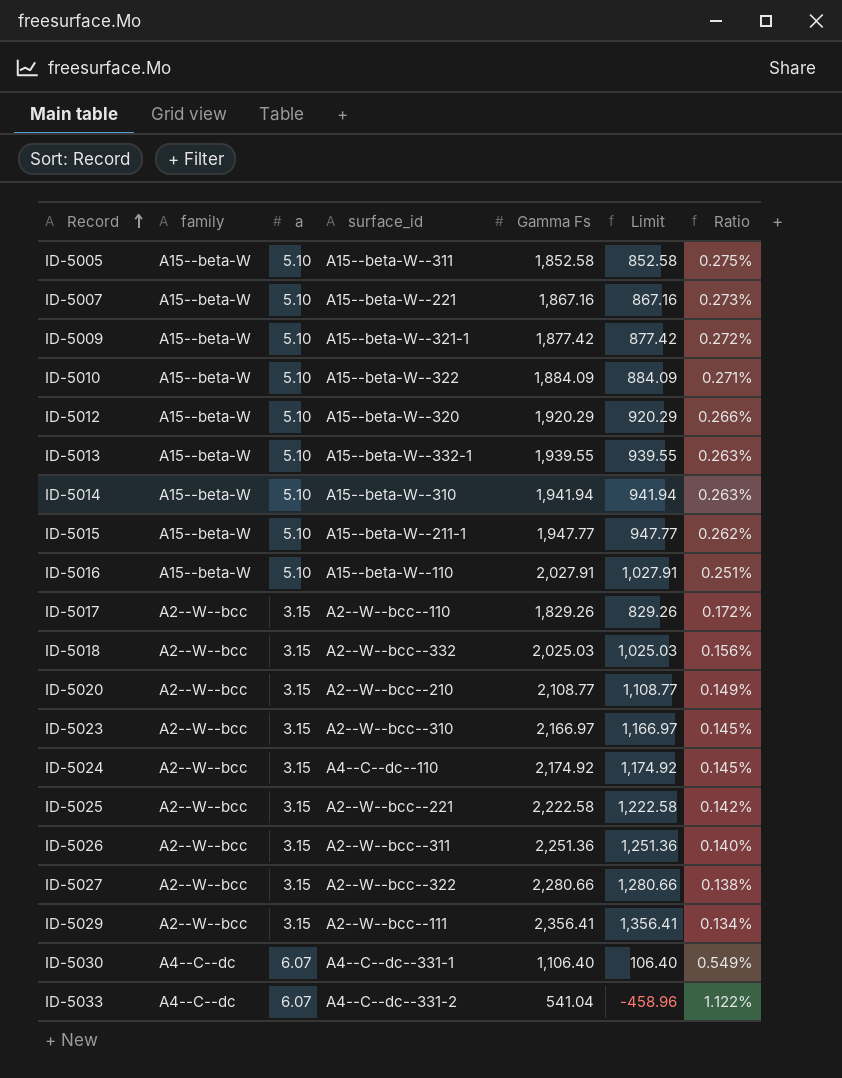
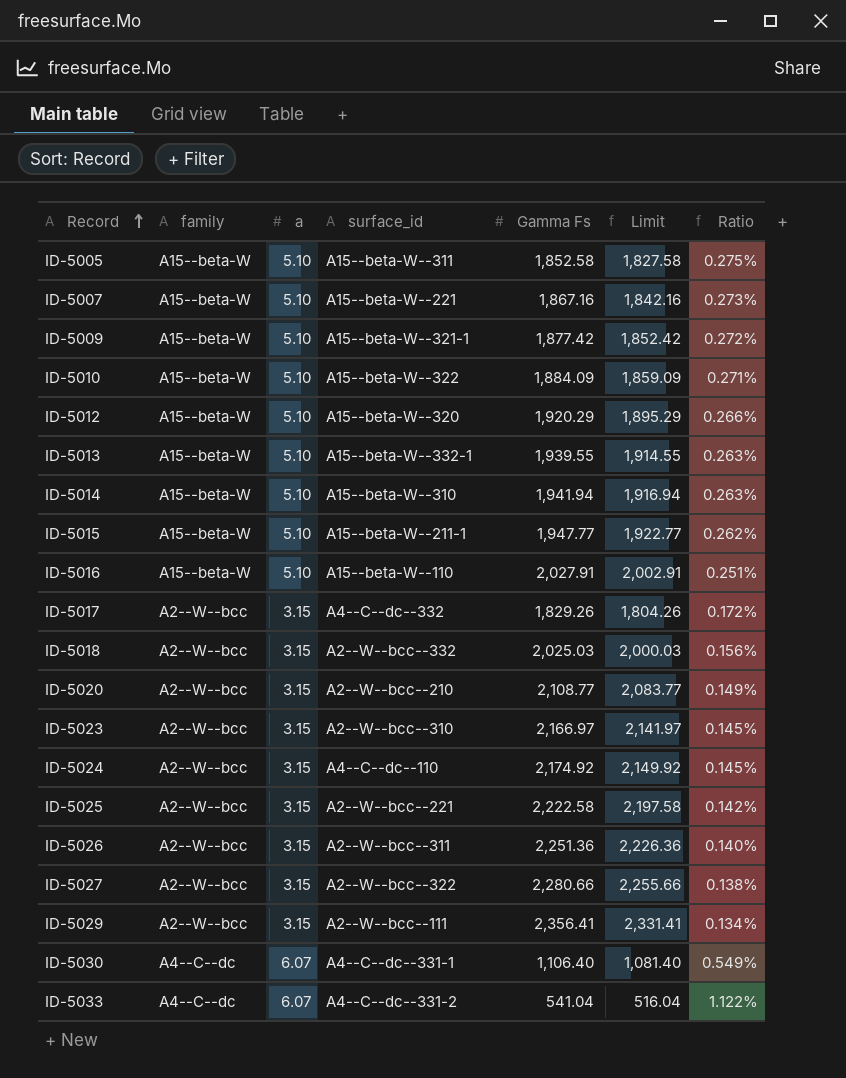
column Limit | formula: [Gamma Fs] - 1000 -> [Gamma Fs] - 25
ID-5017 | surface_id: A2--W--bcc--110 -> A4--C--dc--332

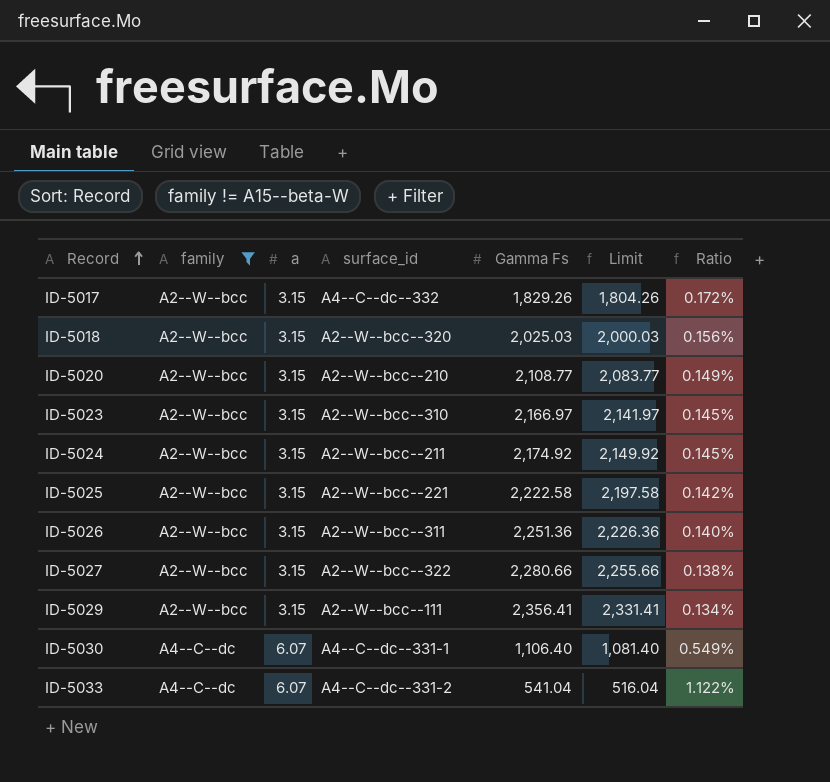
filter: none -> family != A15--beta-W
ID-5018 | surface_id: A2--W--bcc--332 -> A2--W--bcc--320
ID-5024 | surface_id: A4--C--dc--110 -> A2--W--bcc--211

